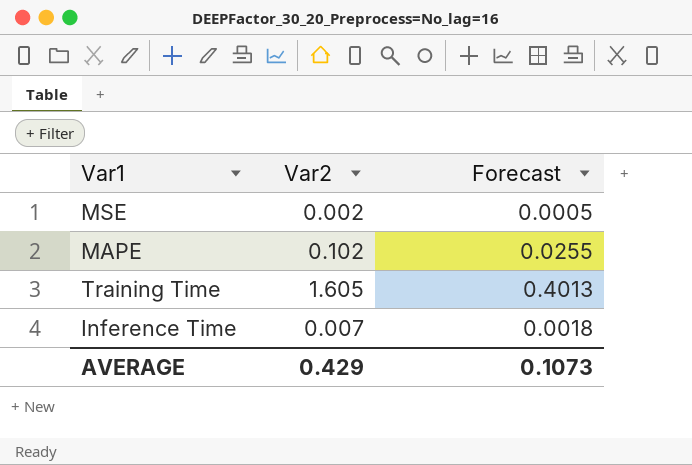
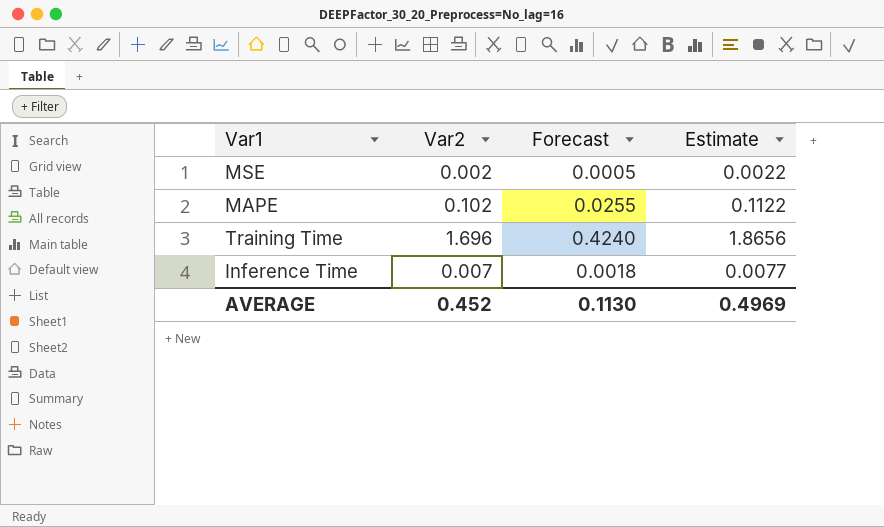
column Estimate | formula: none -> [Var2] * 1.1
Training Time | Var2: 1.605 -> 1.696
Training Time | Forecast: 0.4013 -> 0.4240
AVERAGE | Var2: 0.429 -> 0.452
AVERAGE | Forecast: 0.1073 -> 0.1130

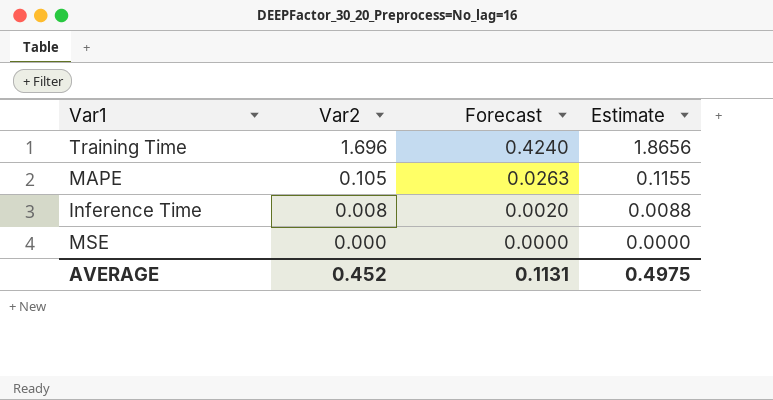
row order: none -> Var2 descending
MAPE | Var2: 0.102 -> 0.105
MAPE | Forecast: 0.0255 -> 0.0263
MAPE | Estimate: 0.1122 -> 0.1155
Inference Time | Var2: 0.007 -> 0.008
Inference Time | Forecast: 0.0018 -> 0.0020
Inference Time | Estimate: 0.0077 -> 0.0088
MSE | Var2: 0.002 -> 0.000
MSE | Forecast: 0.0005 -> 0.0000
MSE | Estimate: 0.0022 -> 0.0000
AVERAGE | Forecast: 0.1130 -> 0.1131
AVERAGE | Estimate: 0.4969 -> 0.4975

